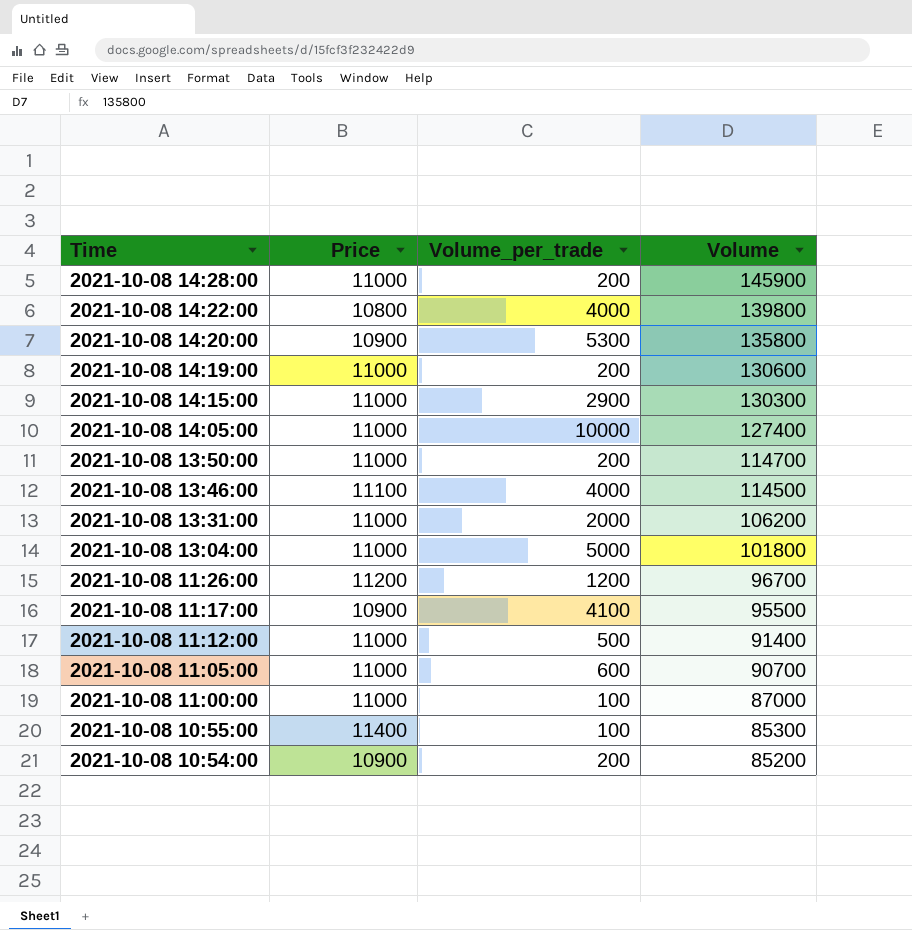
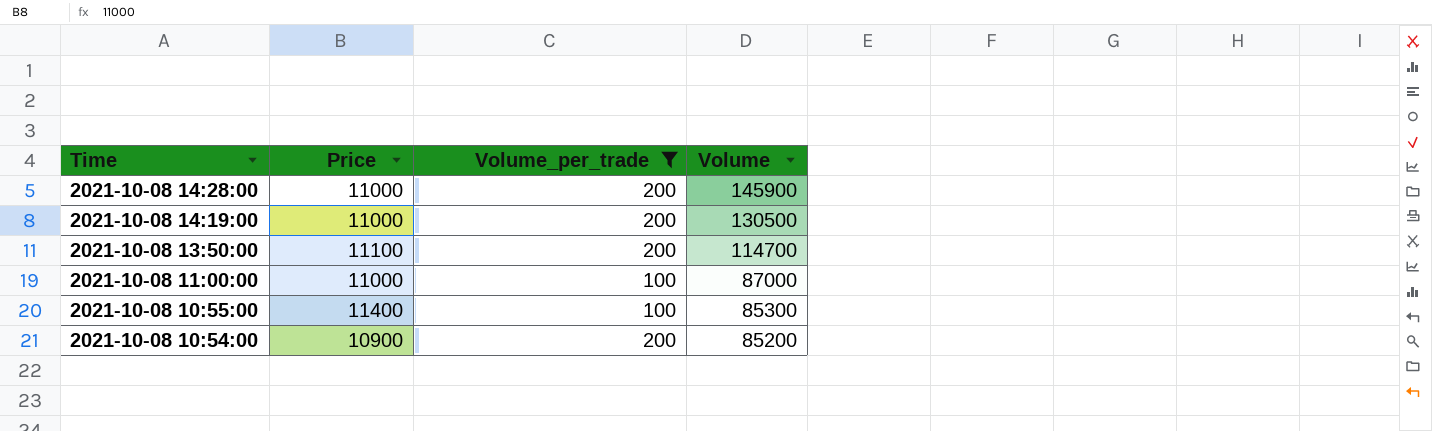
filter: none -> Volume_per_trade <= 200
2021-10-08 14:19:00 | Volume: 130600 -> 130500
2021-10-08 13:50:00 | Price: 11000 -> 11100

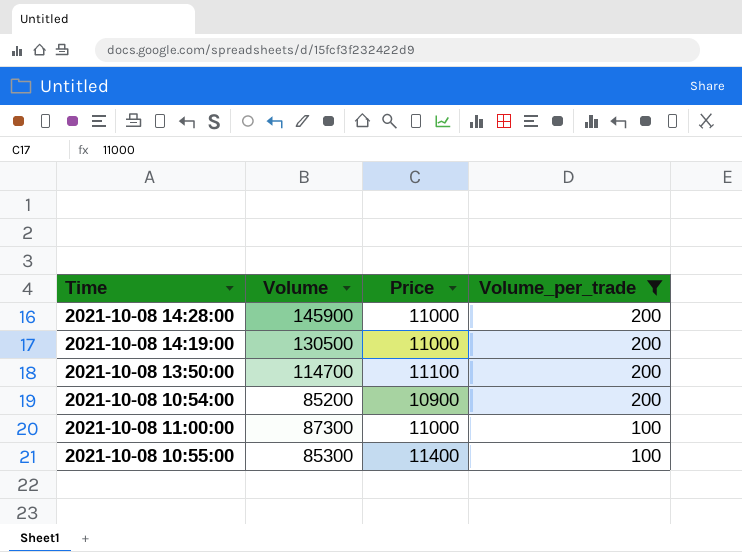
row order: Time descending -> Volume_per_trade descending
column Volume | position: 4 -> 2
2021-10-08 11:00:00 | Volume: 87000 -> 87300

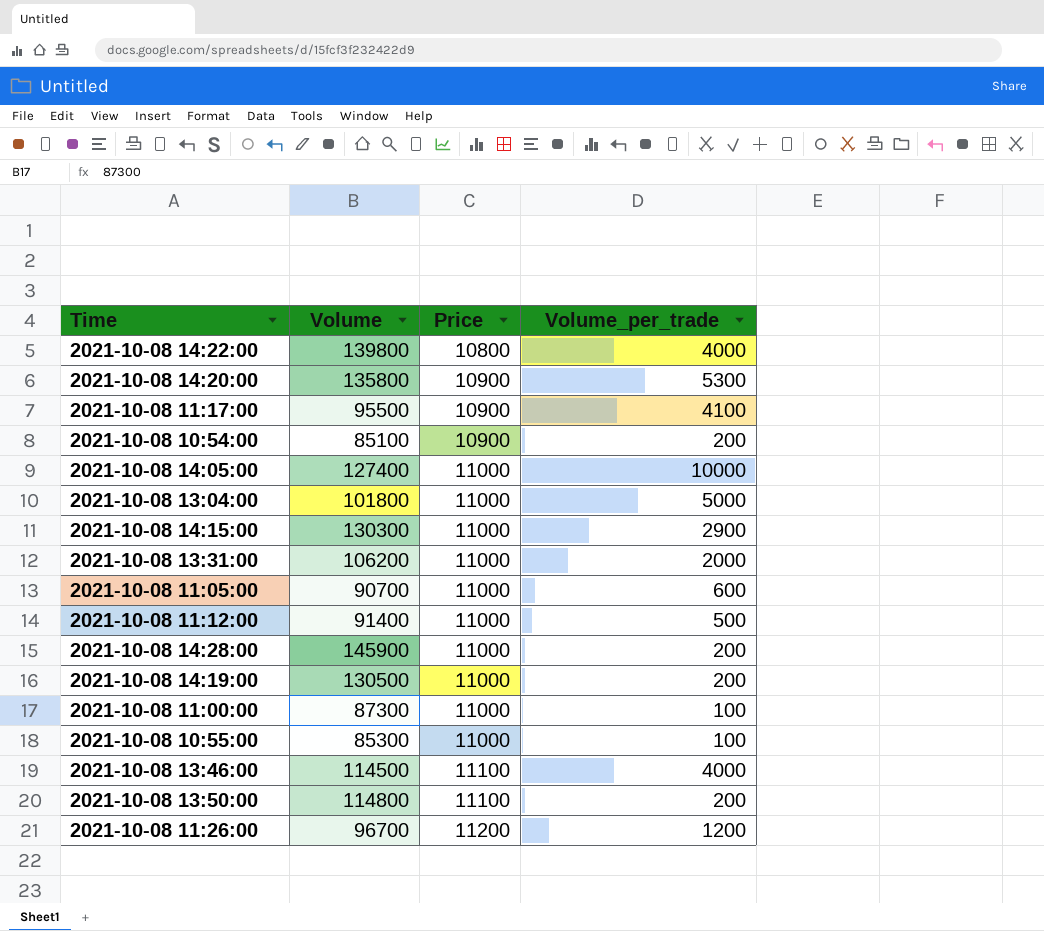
filter: Volume_per_trade <= 200 -> none
row order: Volume_per_trade descending -> Price ascending
2021-10-08 10:54:00 | Volume: 85200 -> 85100
2021-10-08 10:55:00 | Price: 11400 -> 11000
2021-10-08 13:50:00 | Volume: 114700 -> 114800

